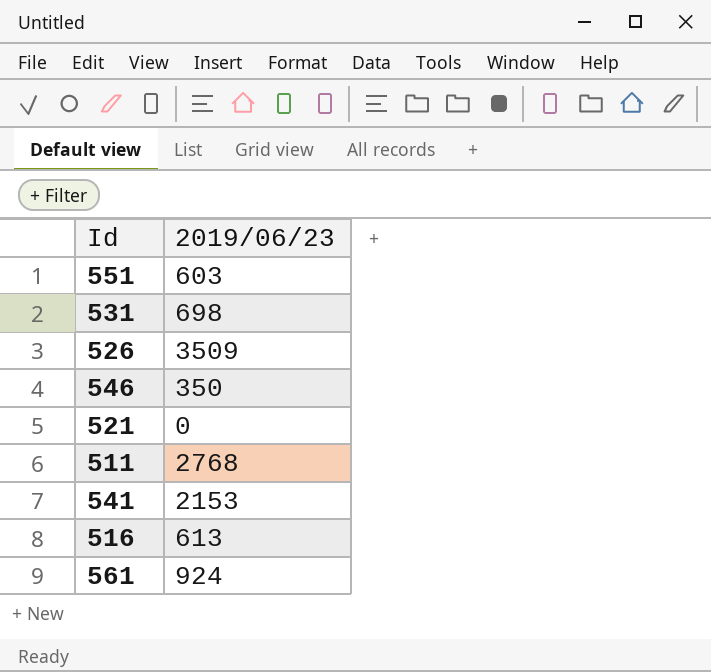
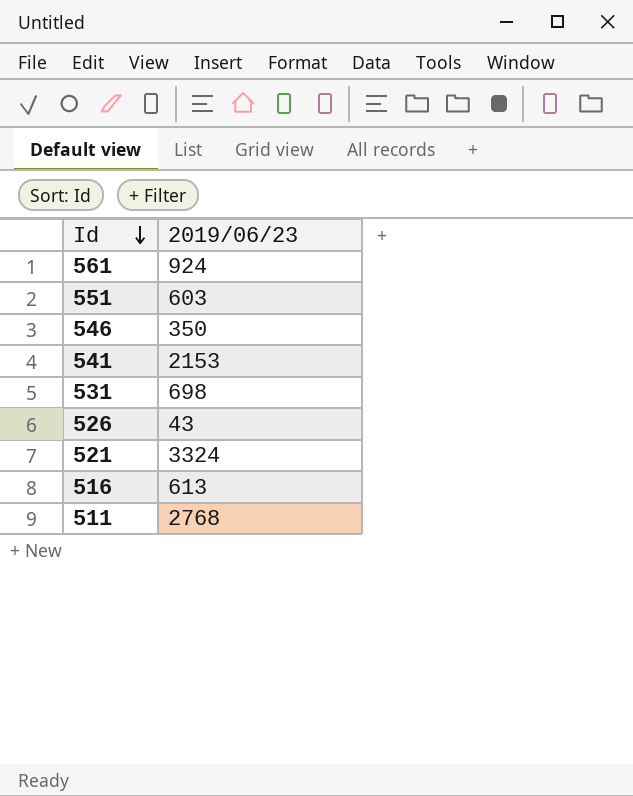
row order: none -> Id descending
526 | 2019/06/23: 3509 -> 43
521 | 2019/06/23: 0 -> 3324

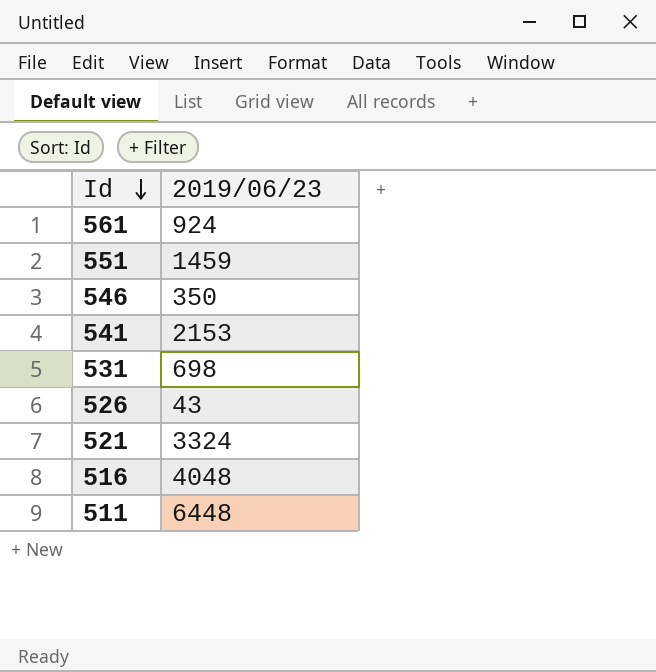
551 | 2019/06/23: 603 -> 1459
516 | 2019/06/23: 613 -> 4048
511 | 2019/06/23: 2768 -> 6448

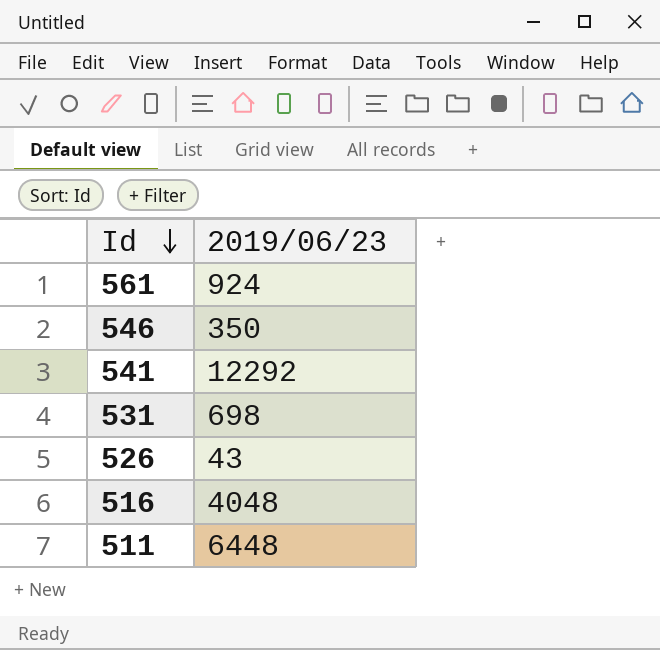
row 551: 1459 -> none
row 521: 3324 -> none
541 | 2019/06/23: 2153 -> 12292

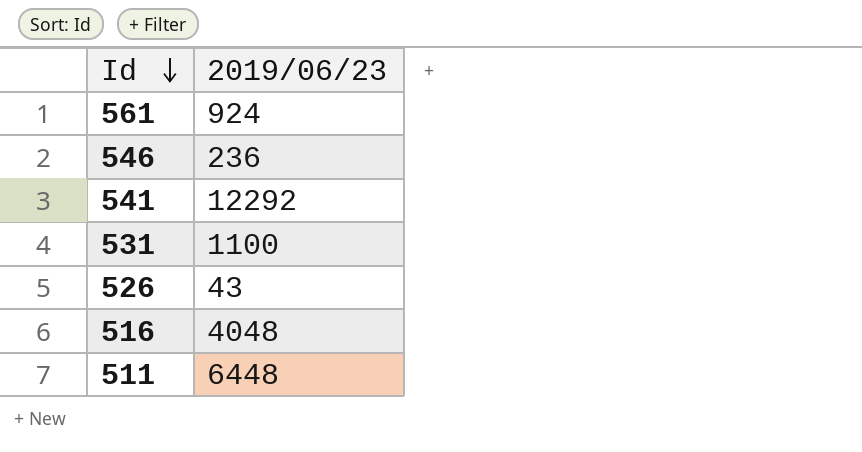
546 | 2019/06/23: 350 -> 236
531 | 2019/06/23: 698 -> 1100

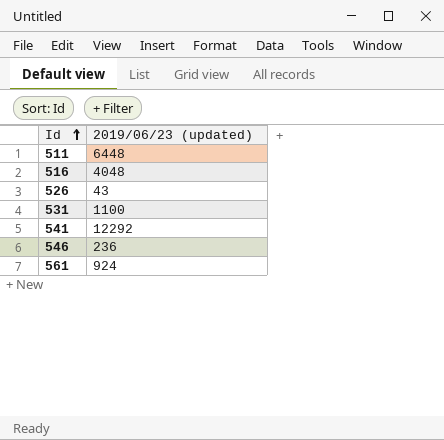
row order: Id descending -> Id ascending
column name: 2019/06/23 -> 2019/06/23 (updated)

